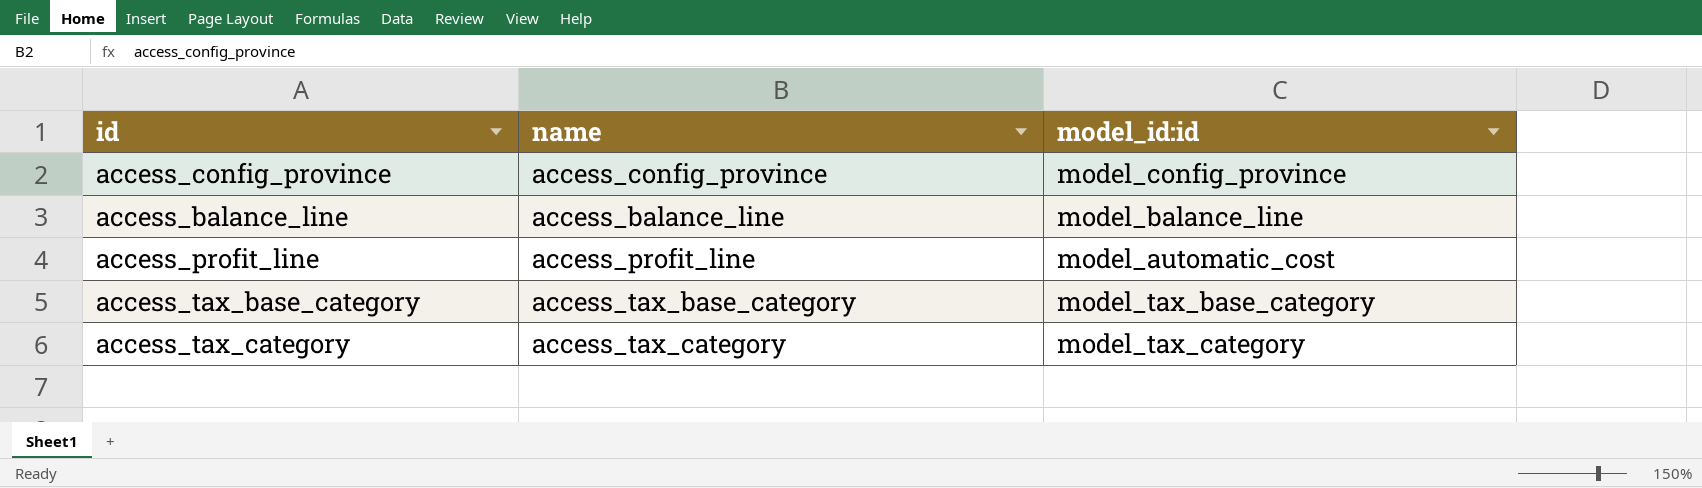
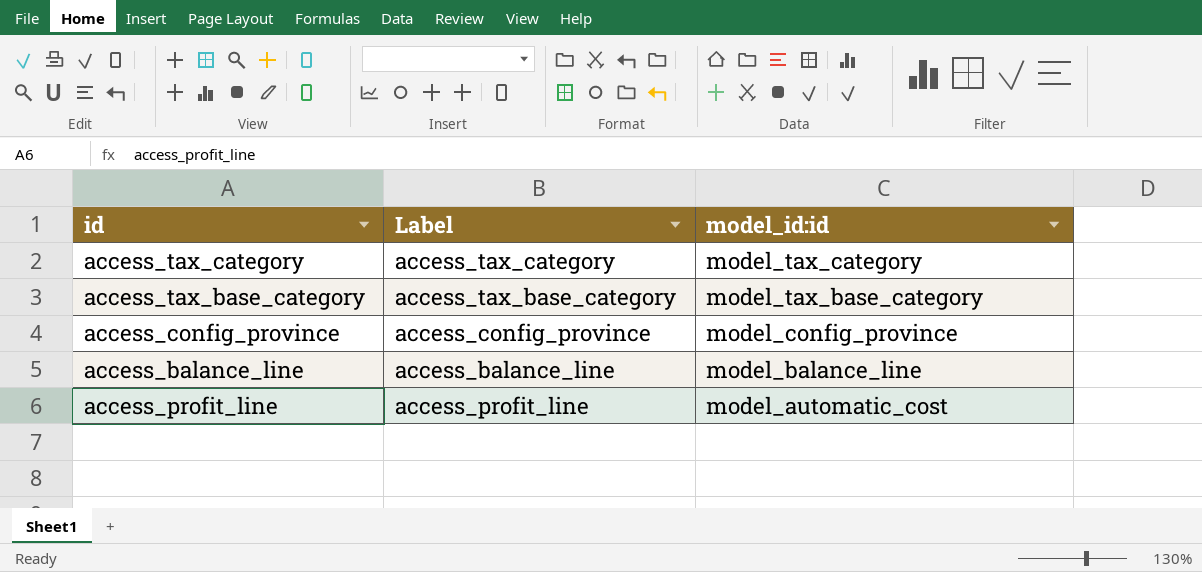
row order: none -> model_id:id descending
column name: name -> Label

